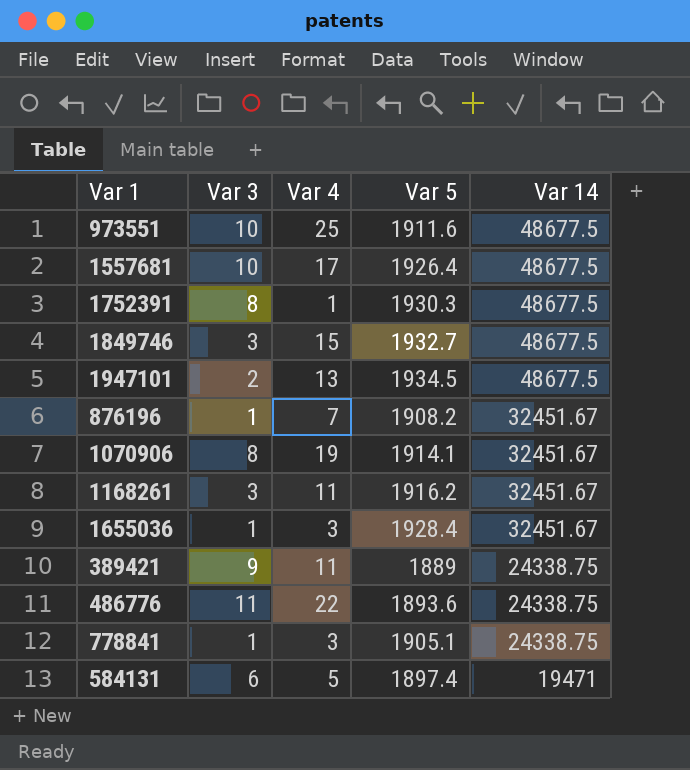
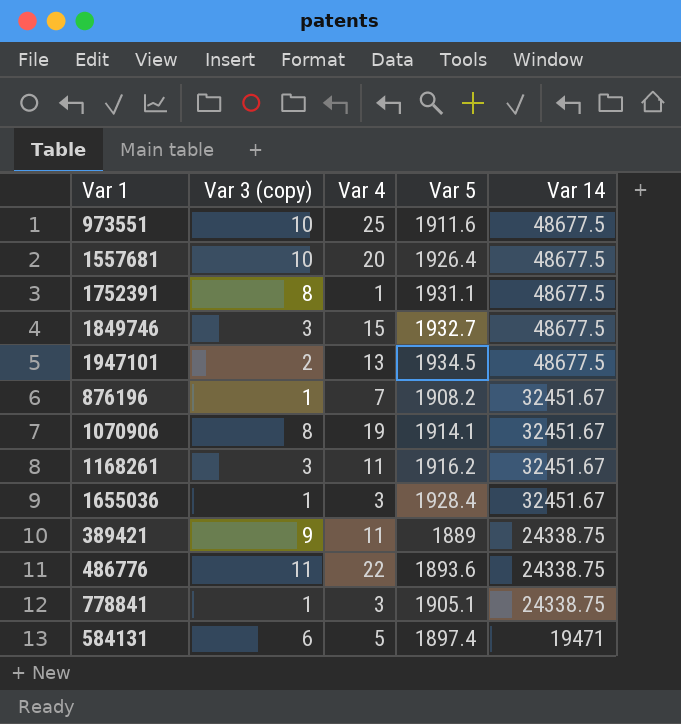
column name: Var 3 -> Var 3 (copy)
1557681 | Var 4: 17 -> 20
1752391 | Var 5: 1930.3 -> 1931.1

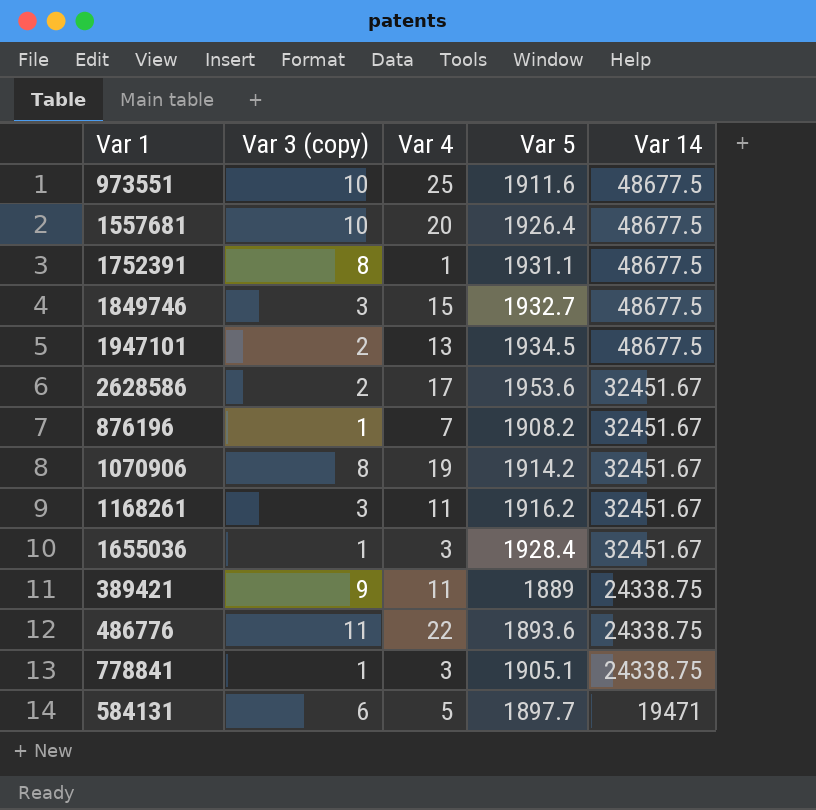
row 2628586: none -> 2 | 17 | 1953.6 | 32451.67
1070906 | Var 5: 1914.1 -> 1914.2
584131 | Var 5: 1897.4 -> 1897.7

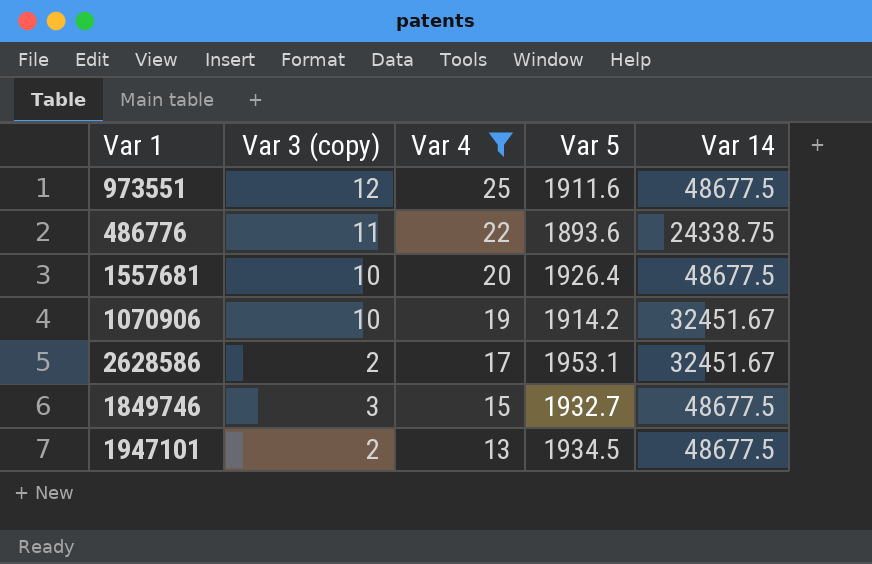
filter: none -> Var 4 >= 13
row order: Var 14 descending -> Var 4 descending
973551 | Var 3 (copy): 10 -> 12
1070906 | Var 3 (copy): 8 -> 10
2628586 | Var 5: 1953.6 -> 1953.1

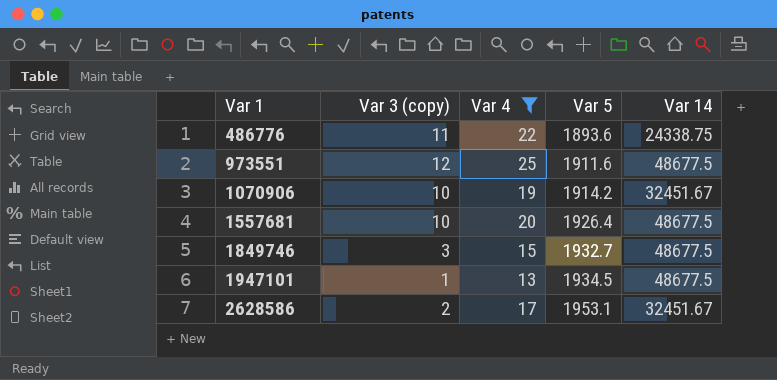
row order: Var 4 descending -> Var 1 ascending
1947101 | Var 3 (copy): 2 -> 1

